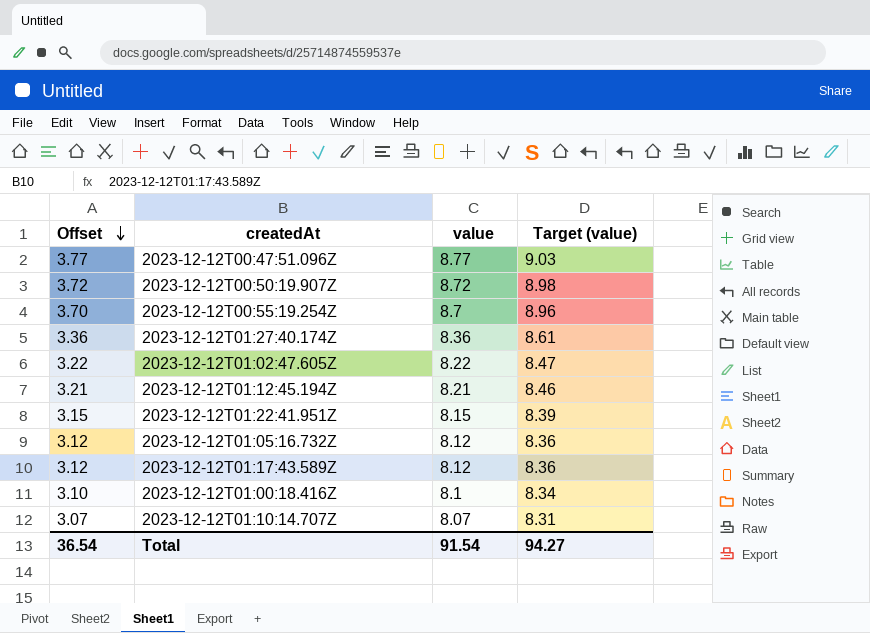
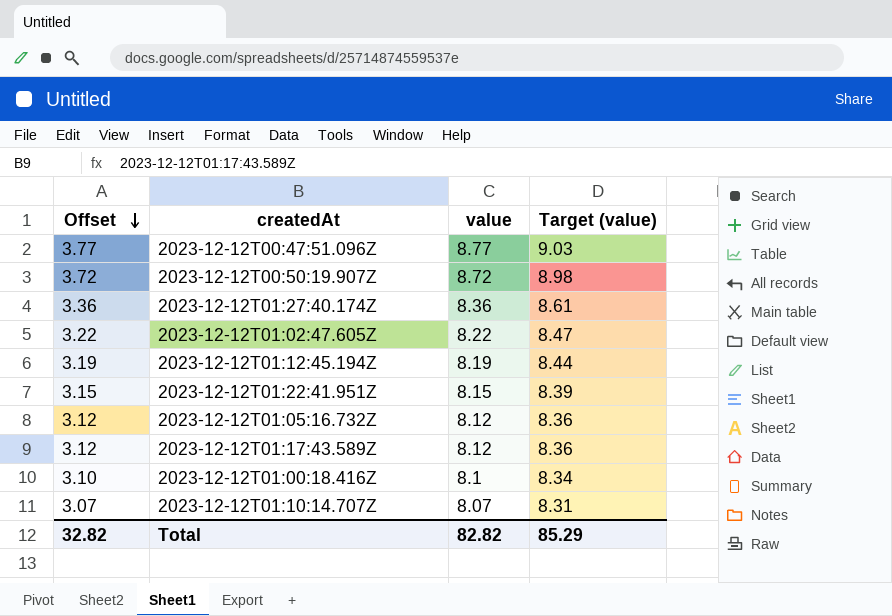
row 2023-12-12T00:55:19.254Z: 3.70 | 8.7 | 8.96 -> none
2023-12-12T01:12:45.194Z | Offset: 3.21 -> 3.19
2023-12-12T01:12:45.194Z | value: 8.21 -> 8.19
2023-12-12T01:12:45.194Z | Target (value): 8.46 -> 8.44
Total | Offset: 36.54 -> 32.82
Total | value: 91.54 -> 82.82
Total | Target (value): 94.27 -> 85.29

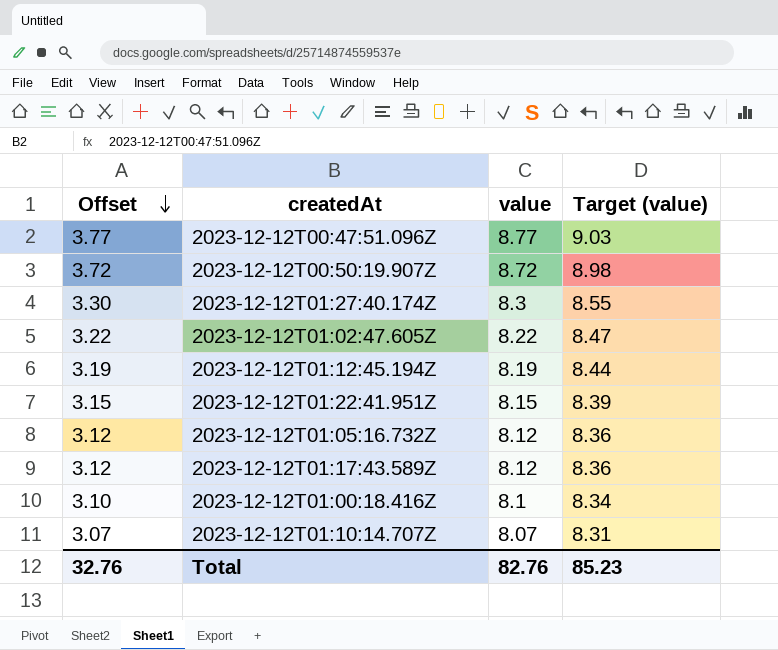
2023-12-12T01:27:40.174Z | Offset: 3.36 -> 3.30
2023-12-12T01:27:40.174Z | value: 8.36 -> 8.3
2023-12-12T01:27:40.174Z | Target (value): 8.61 -> 8.55
Total | Offset: 32.82 -> 32.76
Total | value: 82.82 -> 82.76
Total | Target (value): 85.29 -> 85.23

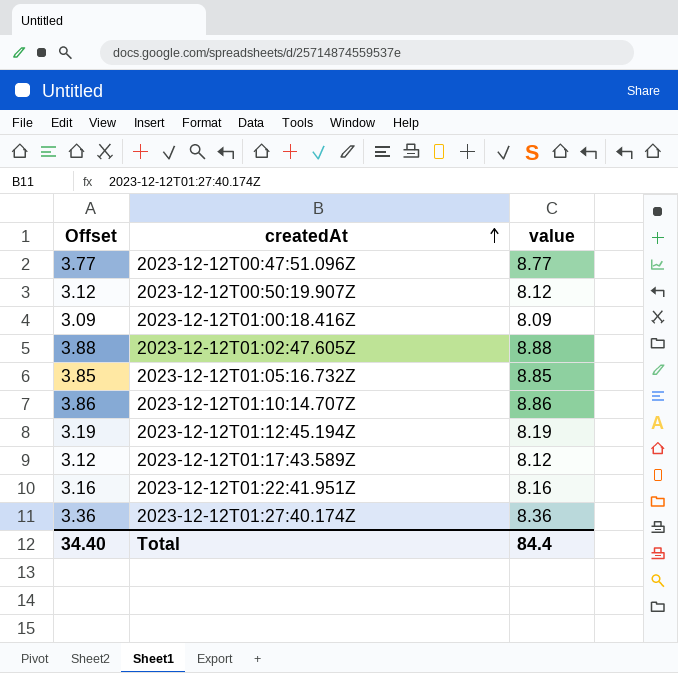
row order: Offset descending -> createdAt ascending
column Target (value) | formula: [value] * 1.03 -> none
2023-12-12T00:50:19.907Z | Offset: 3.72 -> 3.12
2023-12-12T00:50:19.907Z | value: 8.72 -> 8.12
2023-12-12T01:00:18.416Z | Offset: 3.10 -> 3.09
2023-12-12T01:00:18.416Z | value: 8.1 -> 8.09
2023-12-12T01:02:47.605Z | Offset: 3.22 -> 3.88
2023-12-12T01:02:47.605Z | value: 8.22 -> 8.88
2023-12-12T01:05:16.732Z | Offset: 3.12 -> 3.85
2023-12-12T01:05:16.732Z | value: 8.12 -> 8.85
2023-12-12T01:10:14.707Z | Offset: 3.07 -> 3.86
2023-12-12T01:10:14.707Z | value: 8.07 -> 8.86
2023-12-12T01:22:41.951Z | Offset: 3.15 -> 3.16
2023-12-12T01:22:41.951Z | value: 8.15 -> 8.16
2023-12-12T01:27:40.174Z | Offset: 3.30 -> 3.36
2023-12-12T01:27:40.174Z | value: 8.3 -> 8.36
Total | Offset: 32.76 -> 34.40
Total | value: 82.76 -> 84.4

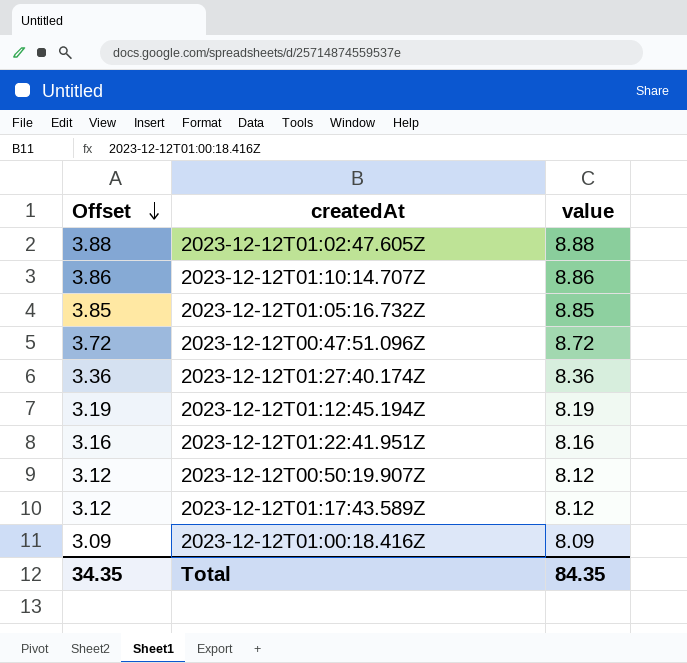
row order: createdAt ascending -> Offset descending
2023-12-12T00:47:51.096Z | Offset: 3.77 -> 3.72
2023-12-12T00:47:51.096Z | value: 8.77 -> 8.72
Total | Offset: 34.40 -> 34.35
Total | value: 84.4 -> 84.35

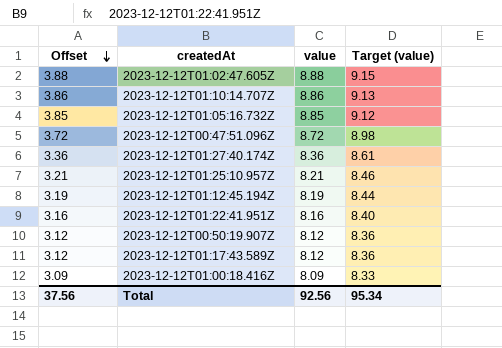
column Target (value) | formula: none -> [value] * 1.03
row 2023-12-12T01:25:10.957Z: none -> 3.21 | 8.21 | 8.46
Total | Offset: 34.35 -> 37.56
Total | value: 84.35 -> 92.56

